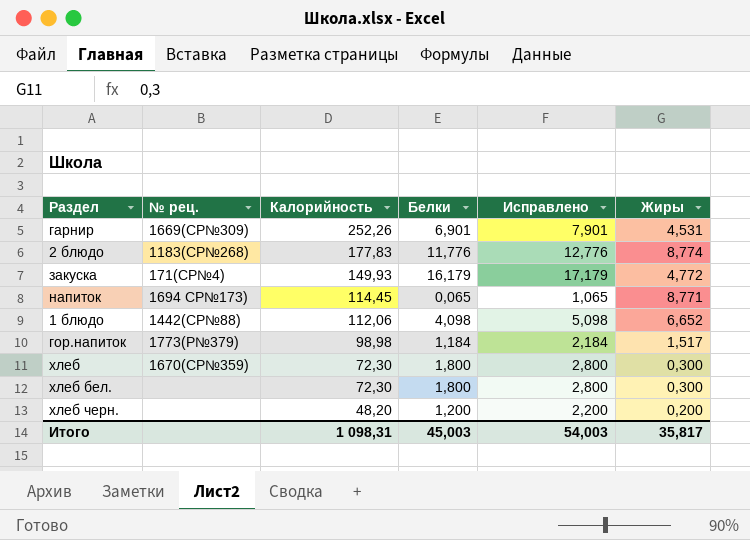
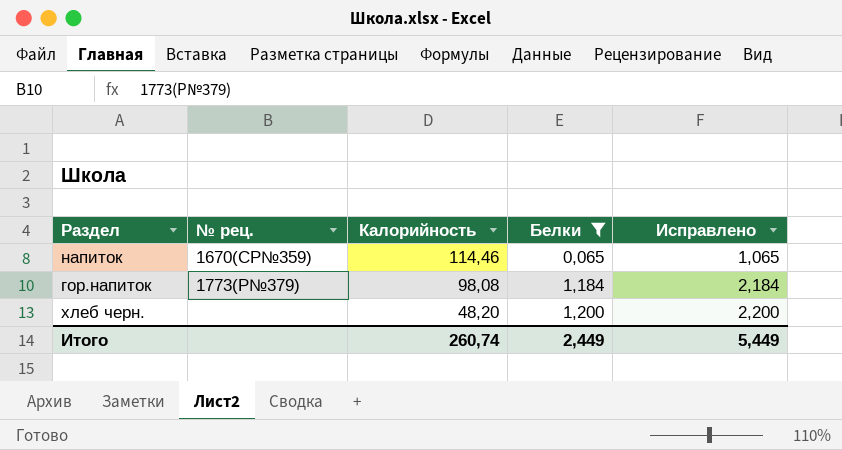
filter: none -> Белки <= 1,200
column Жиры | position: 6 -> none
напиток | № рец.: 1694 СР№173) -> 1670(СР№359)
напиток | Калорийность: 114,45 -> 114,46
гор.напиток | Калорийность: 98,98 -> 98,08
Итого | Калорийность: 1 098,31 -> 260,74
Итого | Белки: 45,003 -> 2,449
Итого | Исправлено: 54,003 -> 5,449

